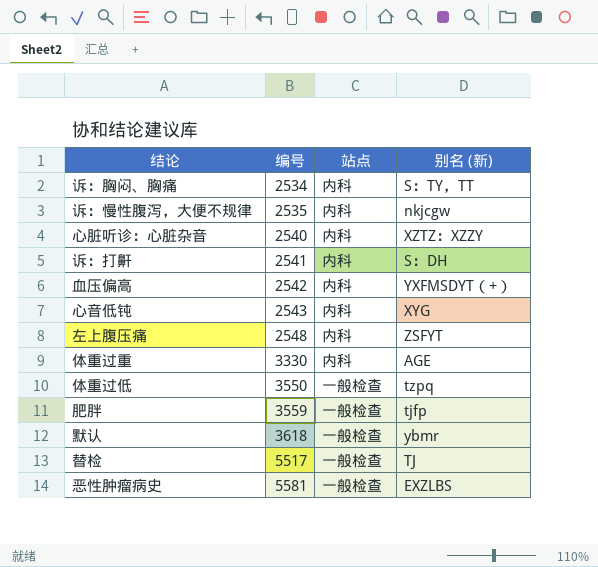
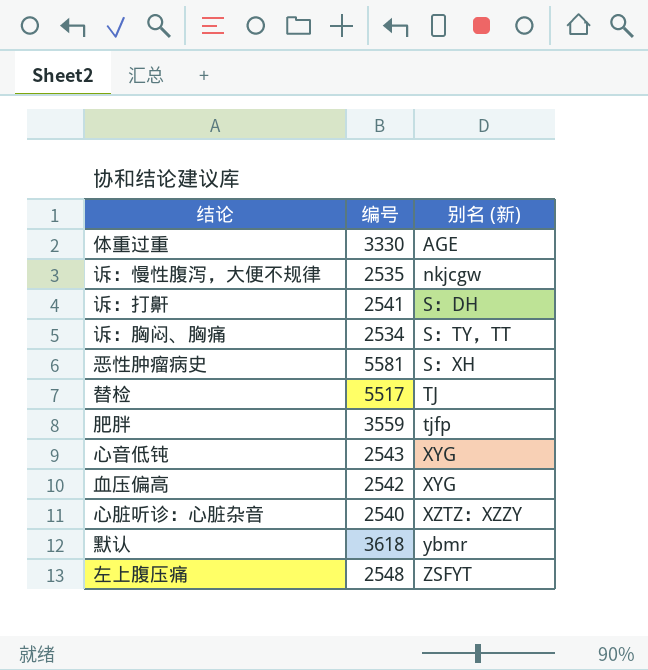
row order: 编号 ascending -> 别名 (新) ascending
column 站点 | position: 3 -> none
row 体重过低: 3550 | 一般检查 | tzpq -> none
恶性肿瘤病史 | 别名 (新): EXZLBS -> S：XH
血压偏高 | 别名 (新): YXFMSDYT（+） -> XYG

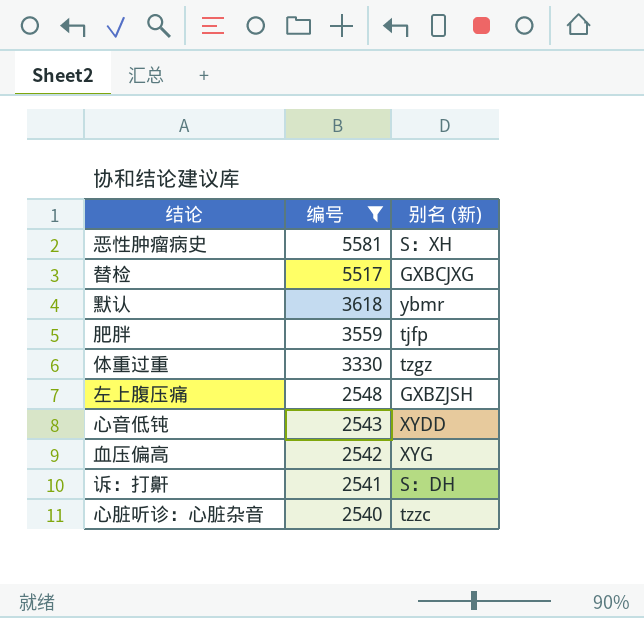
filter: none -> 编号 >= 2540
row order: 别名 (新) ascending -> 编号 descending
替检 | 别名 (新): TJ -> GXBCJXG
体重过重 | 别名 (新): AGE -> tzgz
左上腹压痛 | 别名 (新): ZSFYT -> GXBZJSH
心音低钝 | 别名 (新): XYG -> XYDD
心脏听诊：心脏杂音 | 别名 (新): XZTZ：XZZY -> tzzc

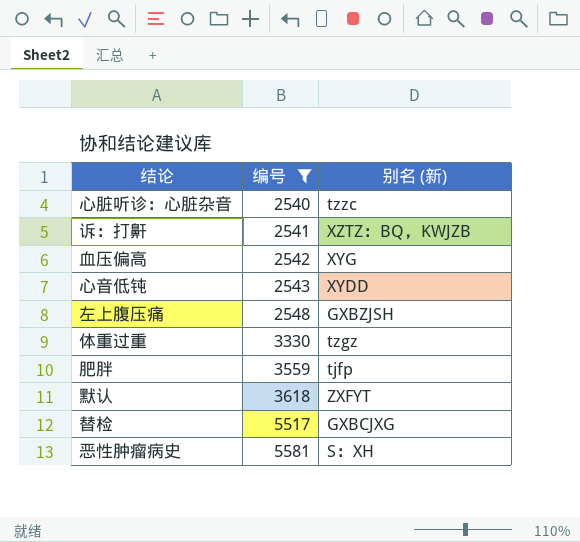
row order: 编号 descending -> 编号 ascending
诉：打鼾 | 别名 (新): S：DH -> XZTZ：BQ，KWJZB
默认 | 别名 (新): ybmr -> ZXFYT

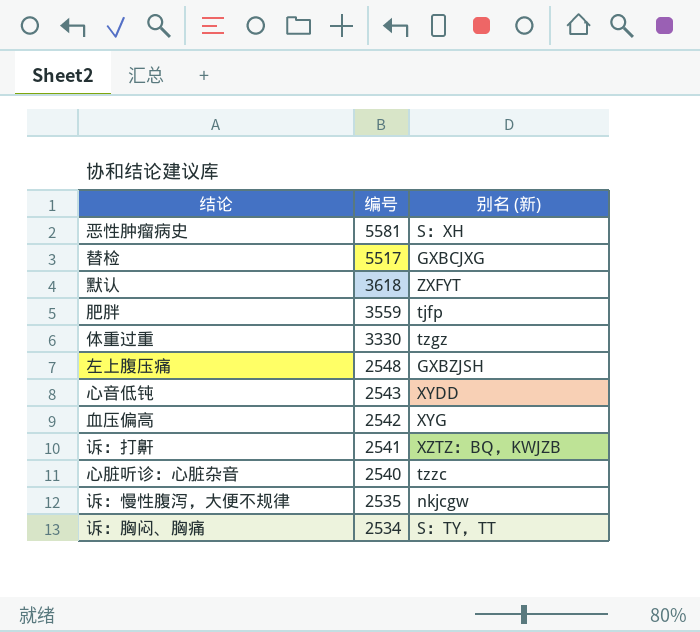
filter: 编号 >= 2540 -> none
row order: 编号 ascending -> 编号 descending

